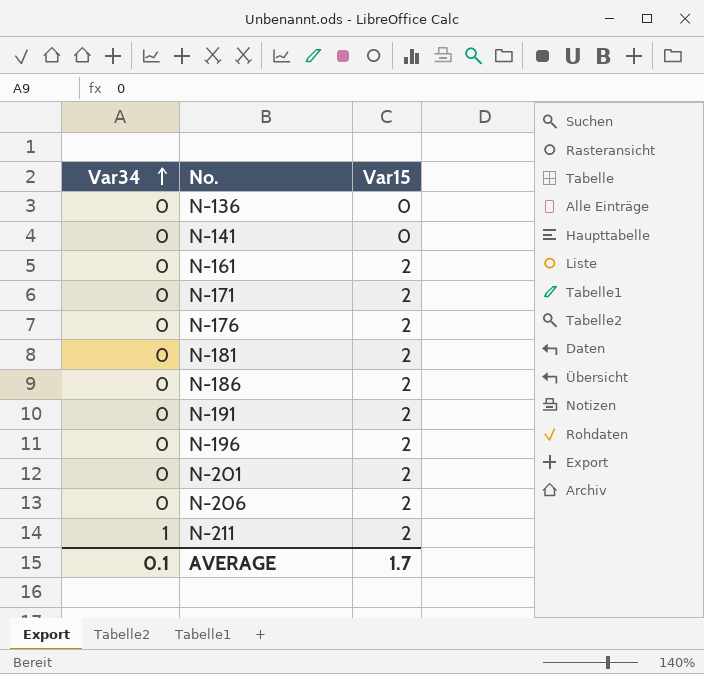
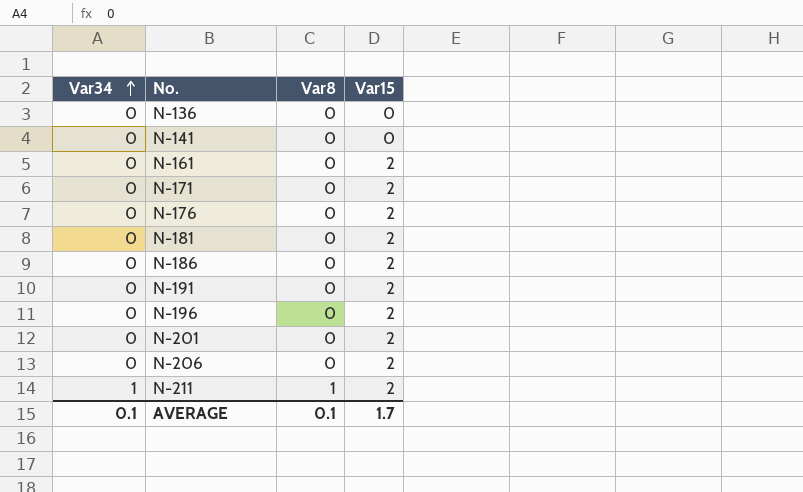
column Var8 | position: none -> 3

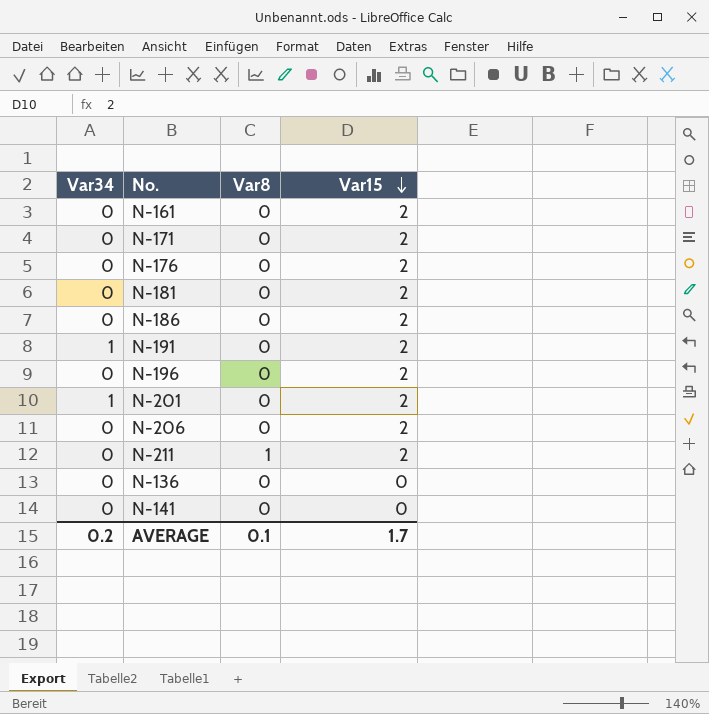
row order: Var34 ascending -> Var15 descending
N-191 | Var34: 0 -> 1
N-201 | Var34: 0 -> 1
N-211 | Var34: 1 -> 0
AVERAGE | Var34: 0.1 -> 0.2

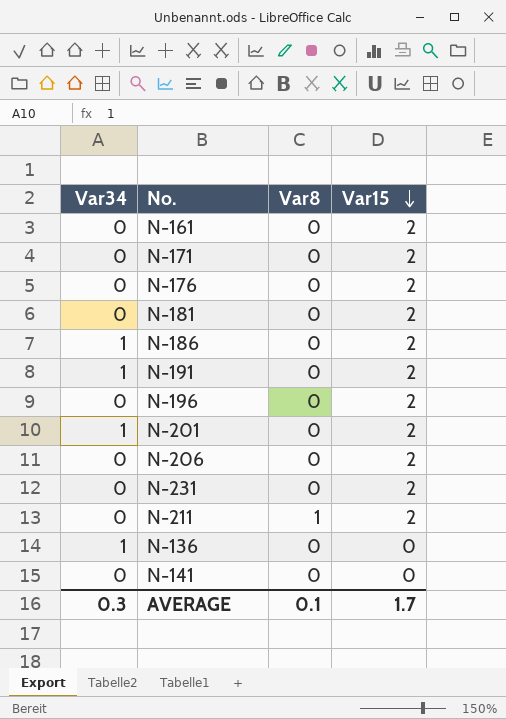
N-186 | Var34: 0 -> 1
row N-231: none -> 0 | 0 | 2
N-136 | Var34: 0 -> 1
AVERAGE | Var34: 0.2 -> 0.3

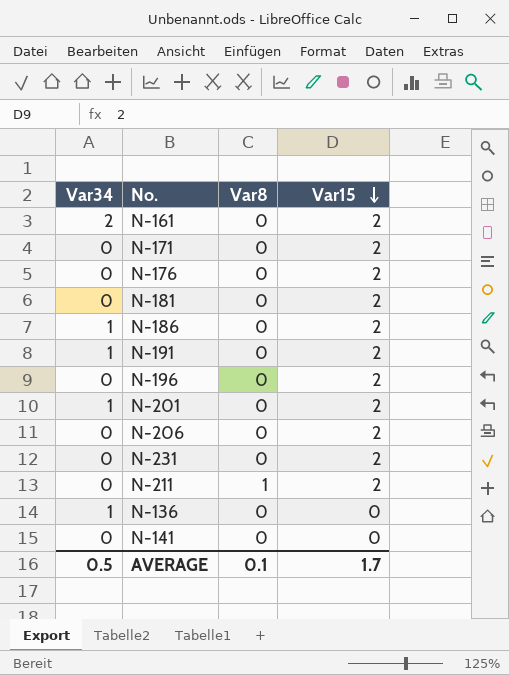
N-161 | Var34: 0 -> 2
AVERAGE | Var34: 0.3 -> 0.5

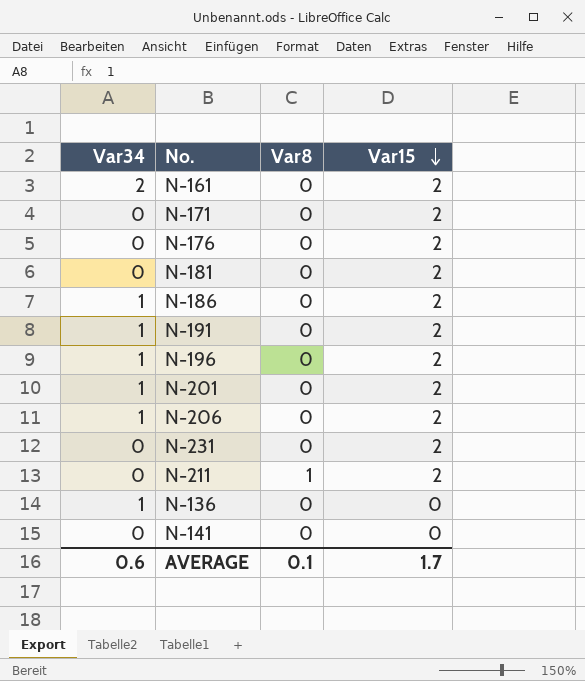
N-196 | Var34: 0 -> 1
N-206 | Var34: 0 -> 1
AVERAGE | Var34: 0.5 -> 0.6

